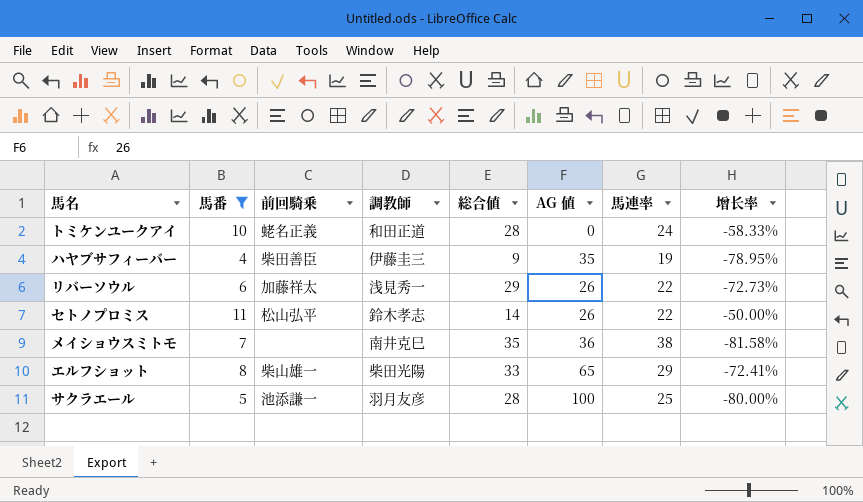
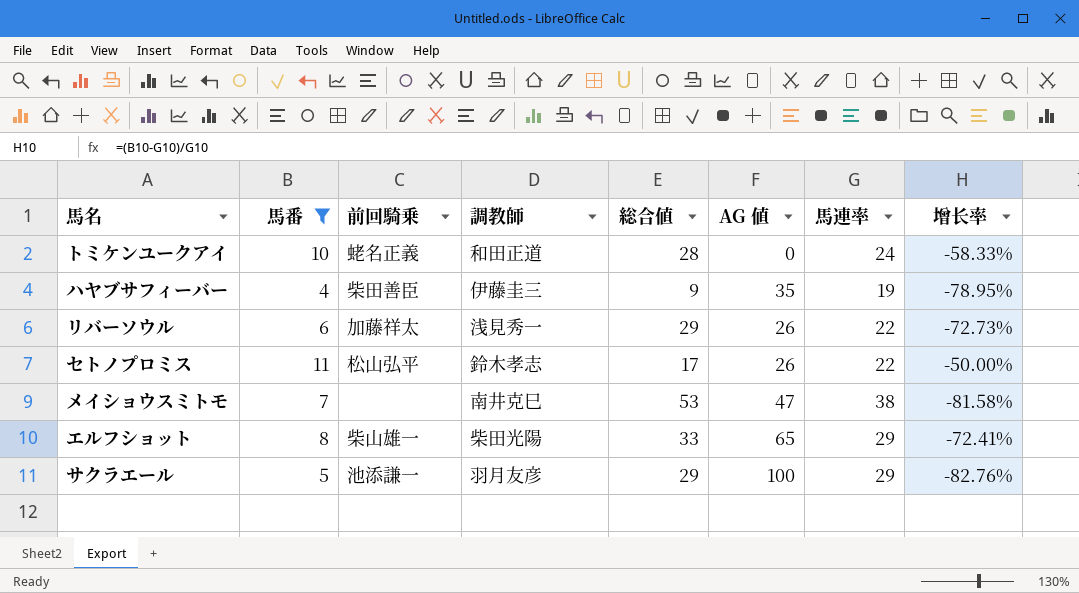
セトノプロミス | 総合値: 14 -> 17
メイショウスミトモ | 総合値: 35 -> 53
メイショウスミトモ | AG 値: 36 -> 47
サクラエール | 総合値: 28 -> 29
サクラエール | 馬連率: 25 -> 29
サクラエール | 增长率: -80.00% -> -82.76%

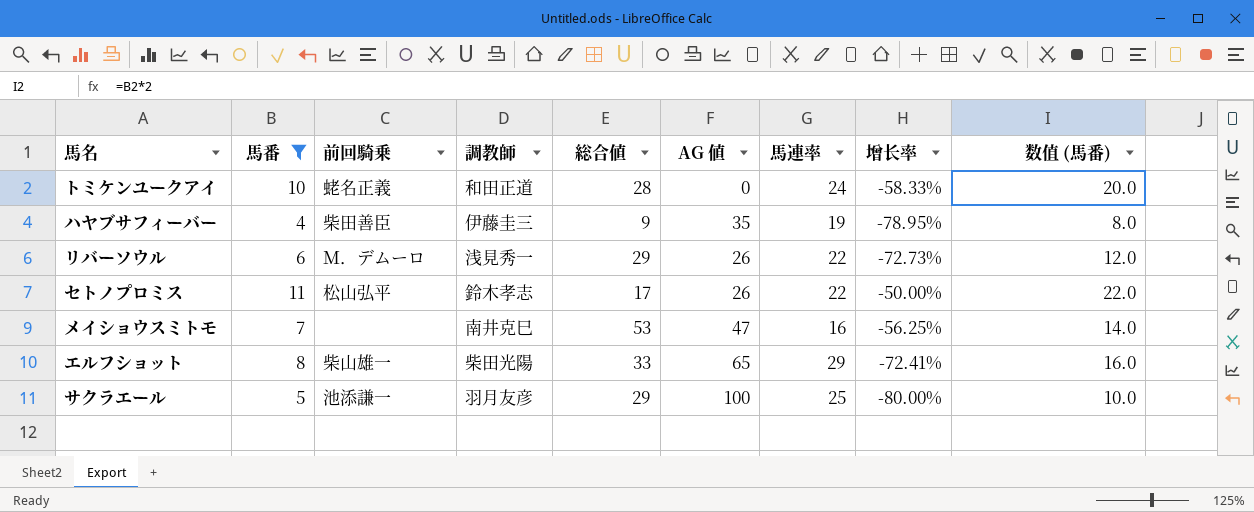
column 数值 (馬番) | formula: none -> [馬番] * 2
リバーソウル | 前回騎乗: 加藤祥太 -> Ｍ．デムーロ
メイショウスミトモ | 馬連率: 38 -> 16
メイショウスミトモ | 增长率: -81.58% -> -56.25%
サクラエール | 馬連率: 29 -> 25
サクラエール | 增长率: -82.76% -> -80.00%

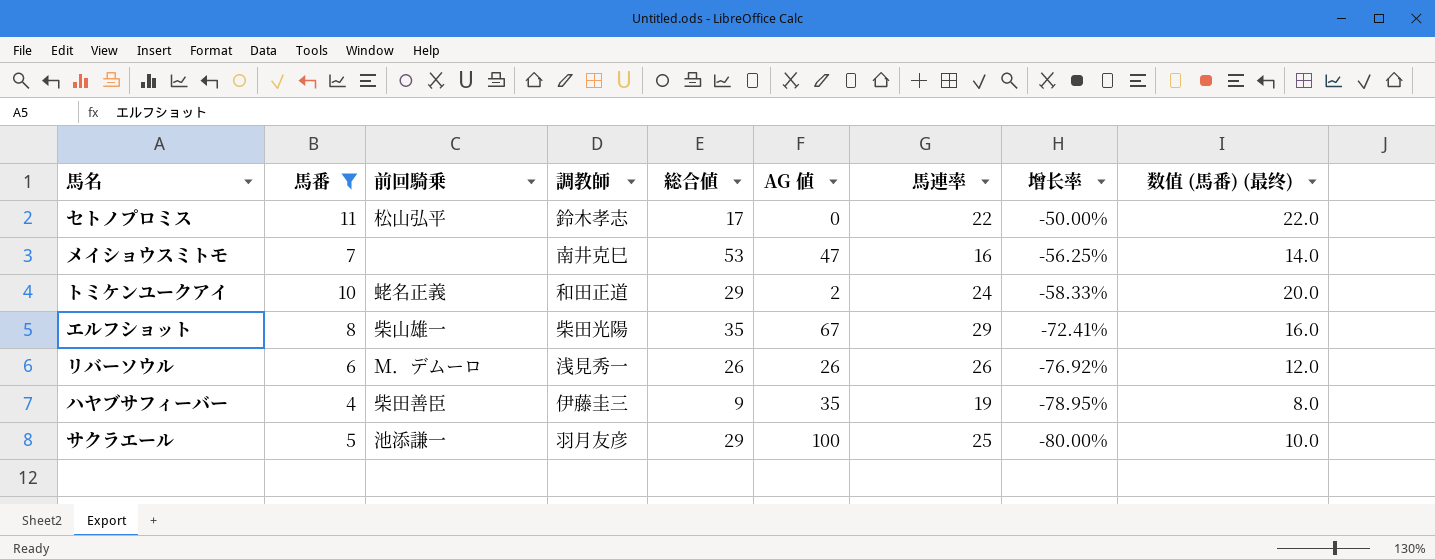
row order: none -> 增长率 descending
column name: 数值 (馬番) -> 数值 (馬番) (最终)
セトノプロミス | AG 値: 26 -> 0
トミケンユークアイ | 総合値: 28 -> 29
トミケンユークアイ | AG 値: 0 -> 2
エルフショット | 総合値: 33 -> 35
エルフショット | AG 値: 65 -> 67
リバーソウル | 総合値: 29 -> 26
リバーソウル | 馬連率: 22 -> 26
リバーソウル | 增长率: -72.73% -> -76.92%

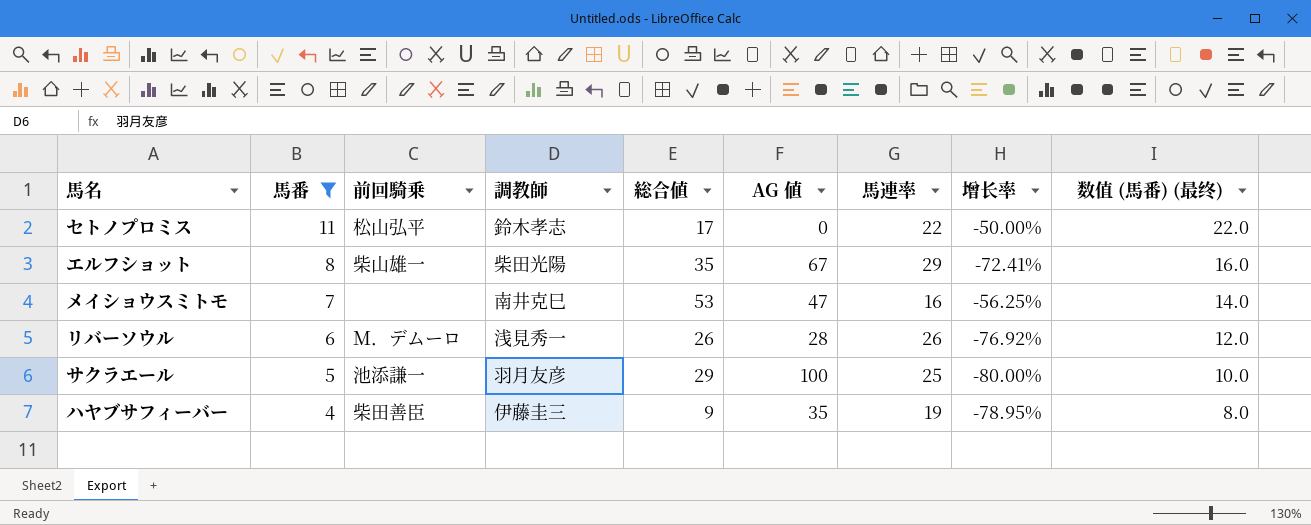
row order: 增长率 descending -> 馬番 descending
row トミケンユークアイ: 10 | 蛯名正義 | 和田正道 | 29 | 2 | 24 | -58.33% | 20.0 -> none
リバーソウル | AG 値: 26 -> 28

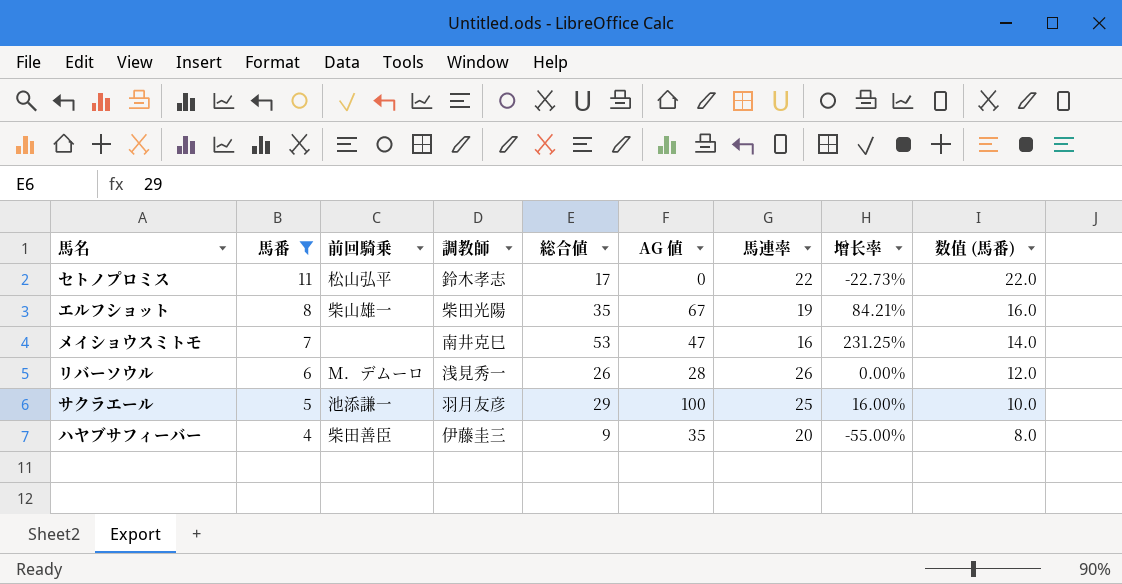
column 增长率 | formula: ([馬番] - [馬連率]) / [馬連率] -> ([総合値] - [馬連率]) / [馬連率]
column name: 数值 (馬番) (最终) -> 数值 (馬番)
エルフショット | 馬連率: 29 -> 19
ハヤブサフィーバー | 馬連率: 19 -> 20

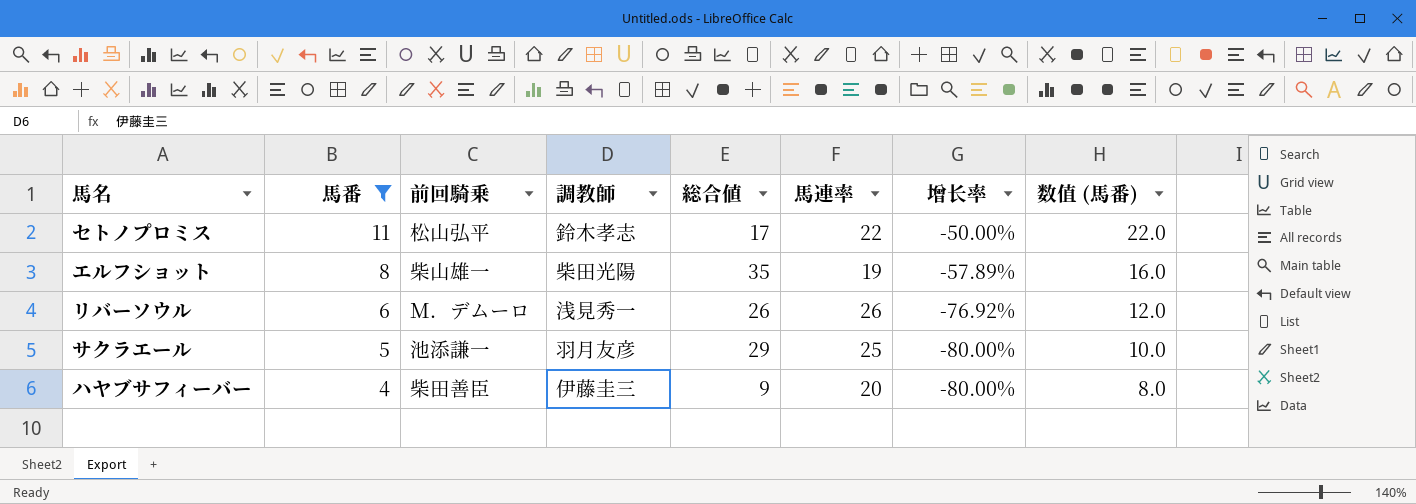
column AG 値 | position: 6 -> none
column 增长率 | formula: ([総合値] - [馬連率]) / [馬連率] -> ([馬番] - [馬連率]) / [馬連率]
row メイショウスミトモ: 7 | none | 南井克巳 | 53 | 47 | 16 | 231.25% | 14.0 -> none

